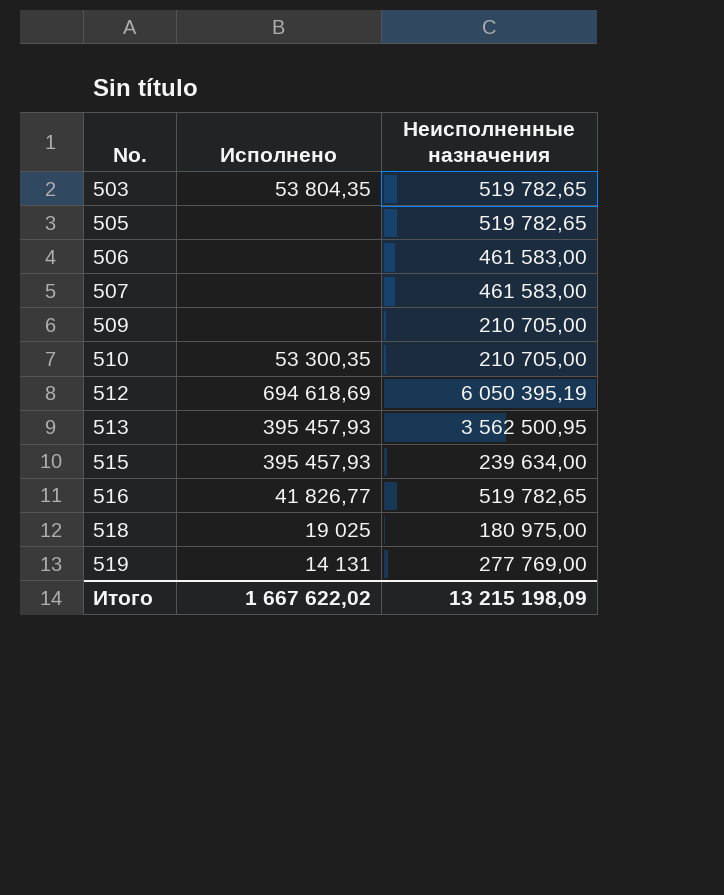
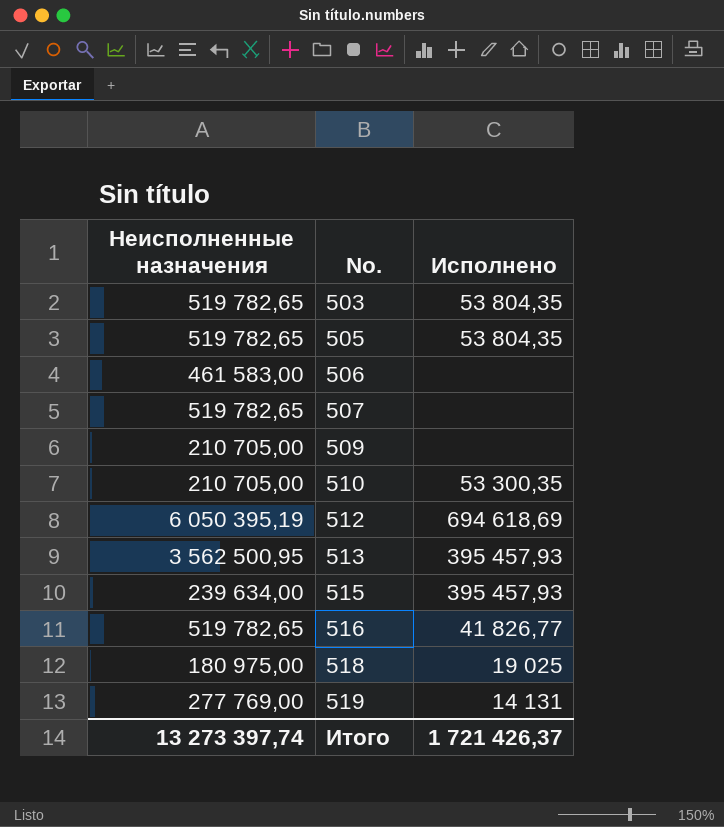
column Неисполненные назначения | position: 3 -> 1
505 | Исполнено: none -> 53 804,35
507 | Неисполненные назначения: 461 583,00 -> 519 782,65
Итого | Неисполненные назначения: 13 215 198,09 -> 13 273 397,74
Итого | Исполнено: 1 667 622,02 -> 1 721 426,37

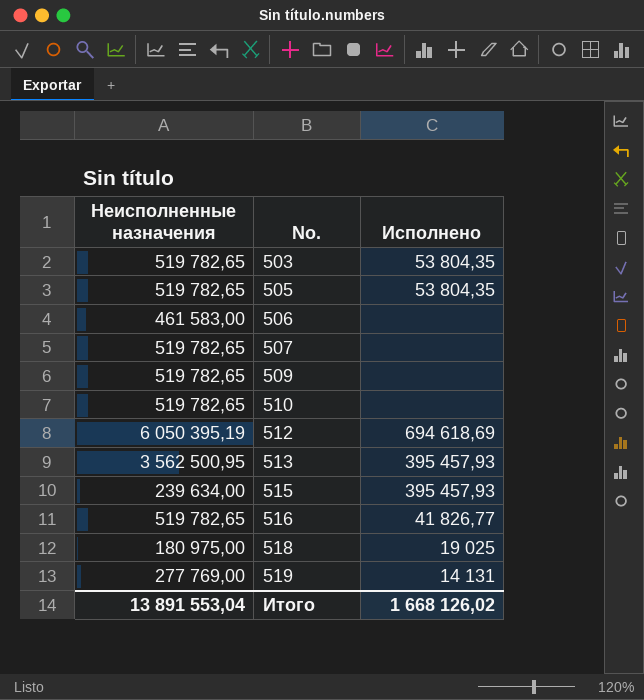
509 | Неисполненные назначения: 210 705,00 -> 519 782,65
510 | Неисполненные назначения: 210 705,00 -> 519 782,65
510 | Исполнено: 53 300,35 -> none
Итого | Неисполненные назначения: 13 273 397,74 -> 13 891 553,04
Итого | Исполнено: 1 721 426,37 -> 1 668 126,02

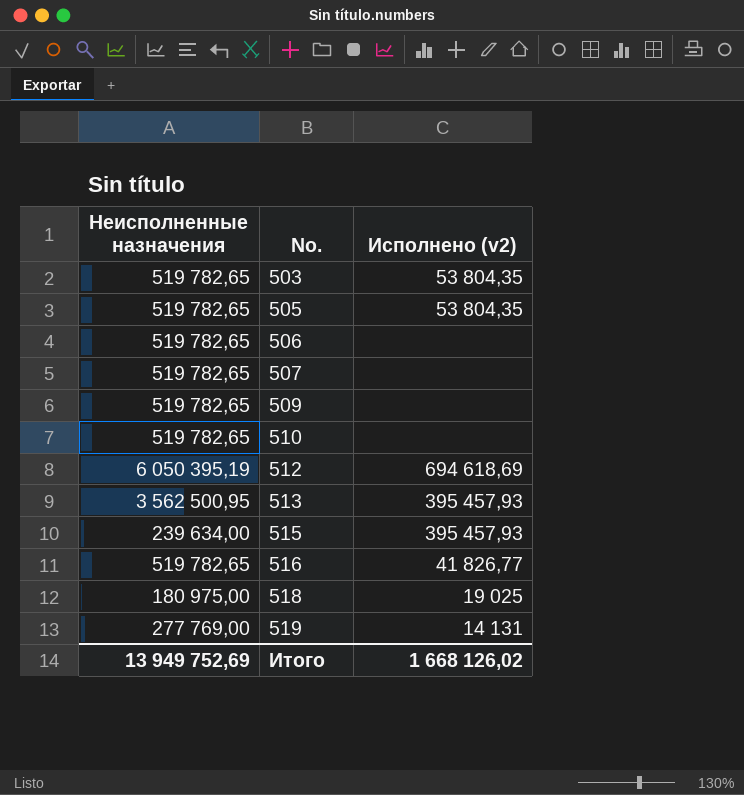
column name: Исполнено -> Исполнено (v2)
506 | Неисполненные назначения: 461 583,00 -> 519 782,65
Итого | Неисполненные назначения: 13 891 553,04 -> 13 949 752,69

